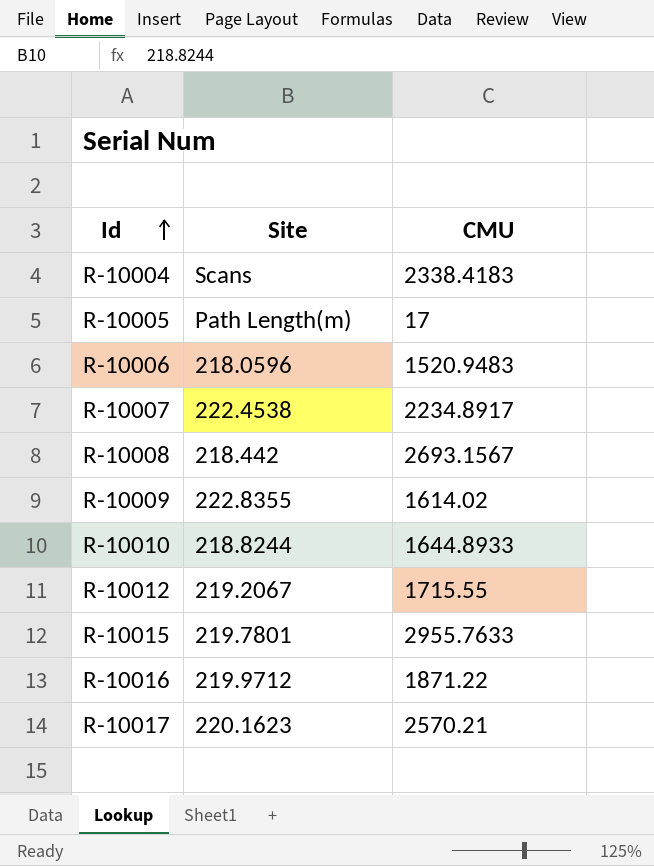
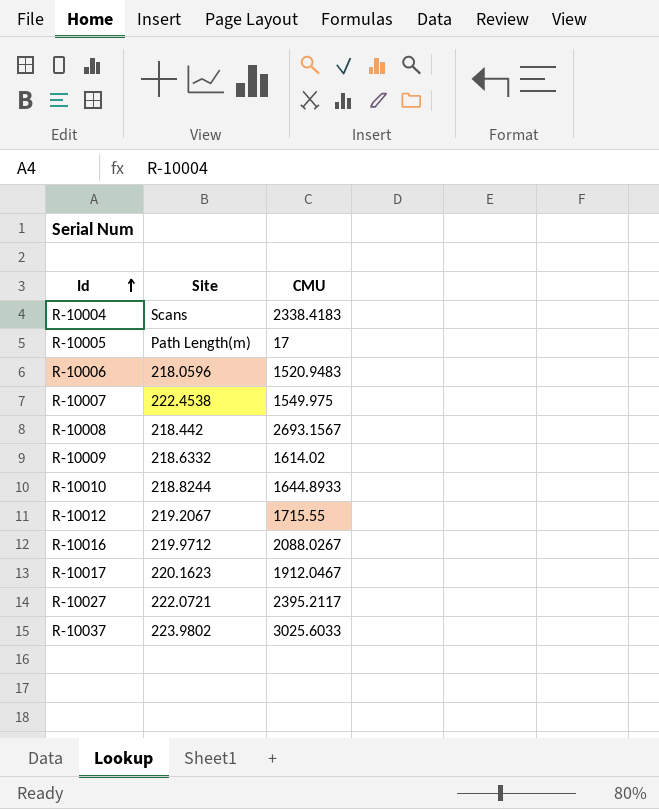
row R-10015: 219.7801 | 2955.7633 -> none
R-10007 | CMU: 2234.8917 -> 1549.975
R-10009 | Site: 222.8355 -> 218.6332
R-10016 | CMU: 1871.22 -> 2088.0267
R-10017 | CMU: 2570.21 -> 1912.0467
row R-10027: none -> 222.0721 | 2395.2117
row R-10037: none -> 223.9802 | 3025.6033

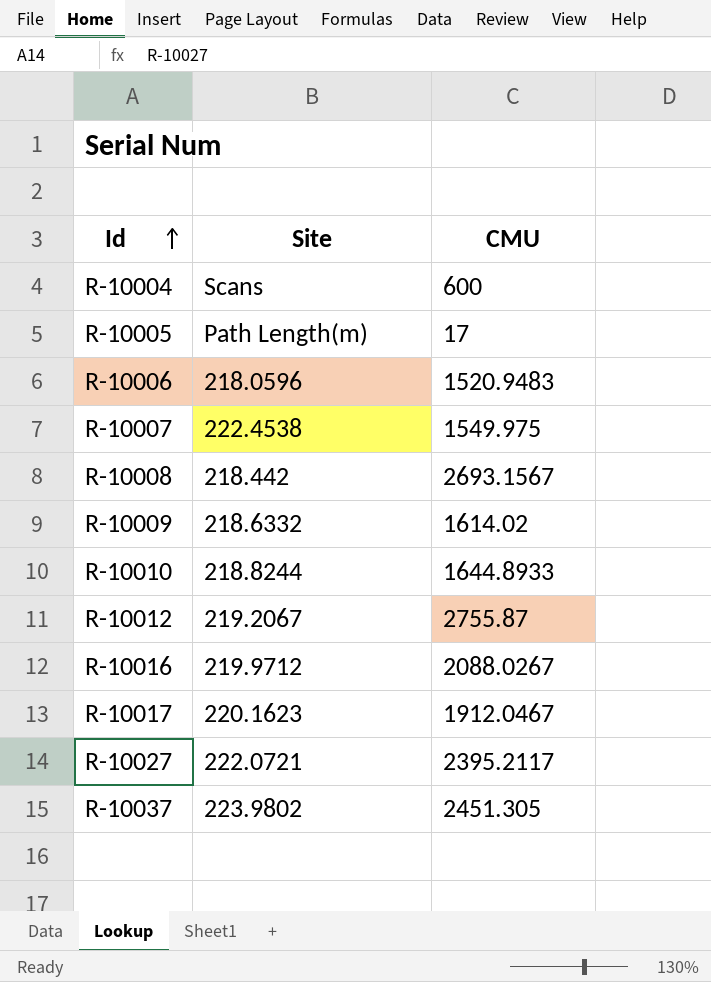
R-10004 | CMU: 2338.4183 -> 600
R-10012 | CMU: 1715.55 -> 2755.87
R-10037 | CMU: 3025.6033 -> 2451.305

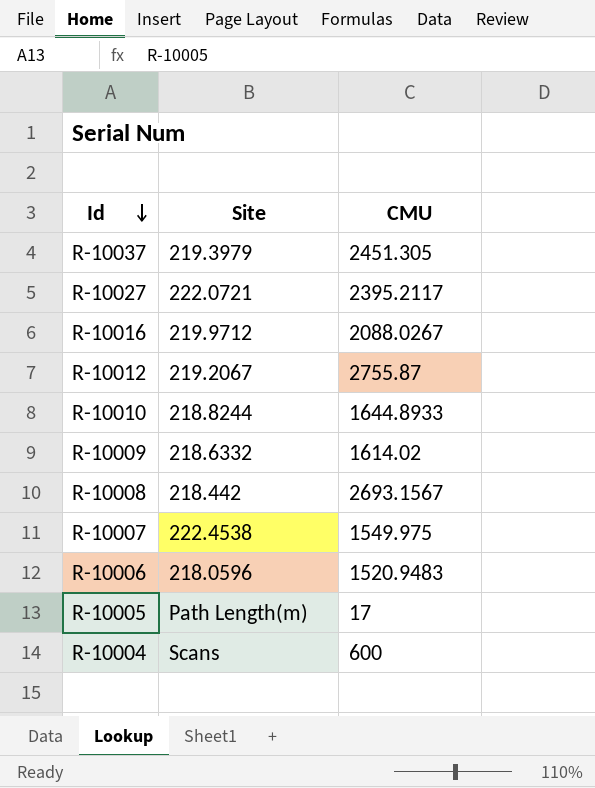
row order: Id ascending -> Id descending
row R-10017: 220.1623 | 1912.0467 -> none
R-10037 | Site: 223.9802 -> 219.3979

